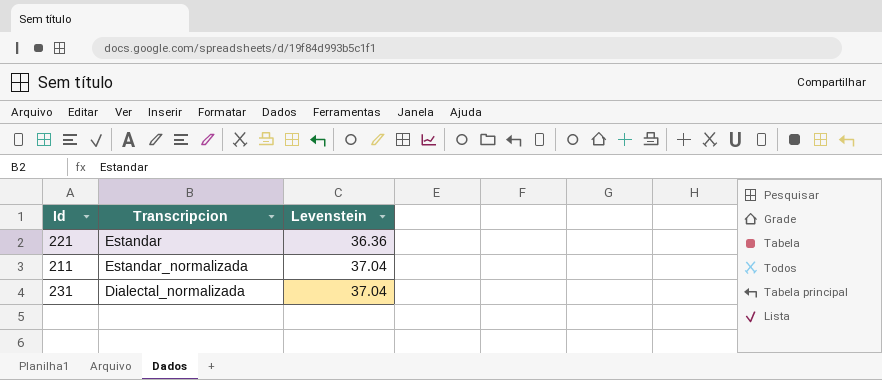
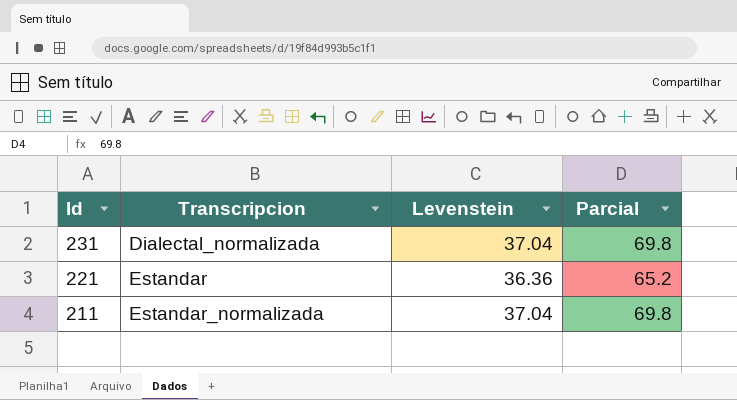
row order: Levenstein ascending -> Id descending
column Parcial | position: none -> 4

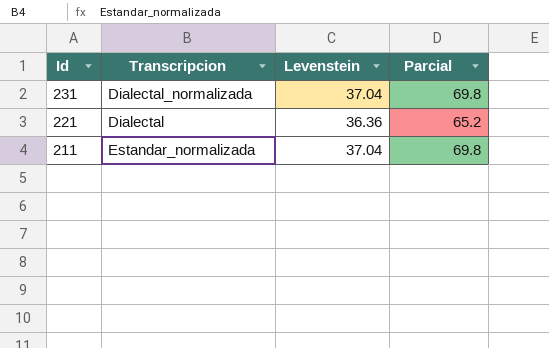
221 | Transcripcion: Estandar -> Dialectal

